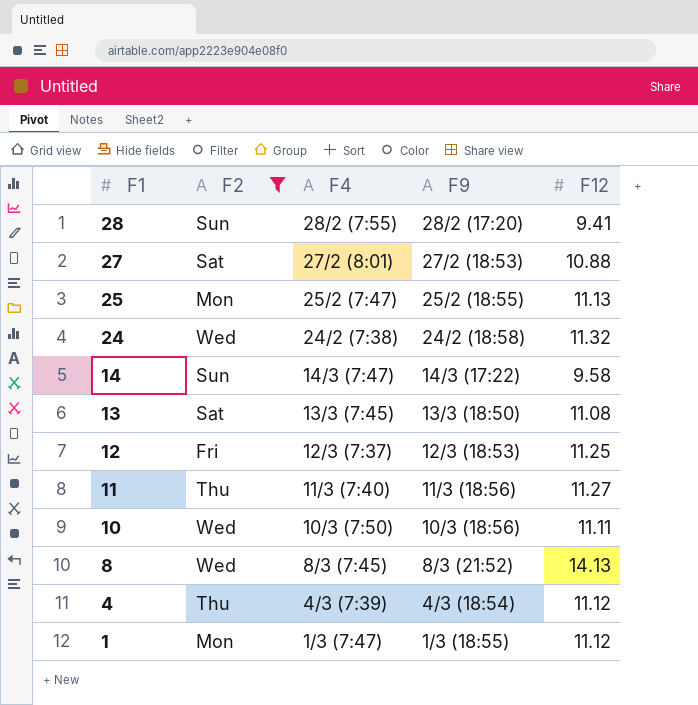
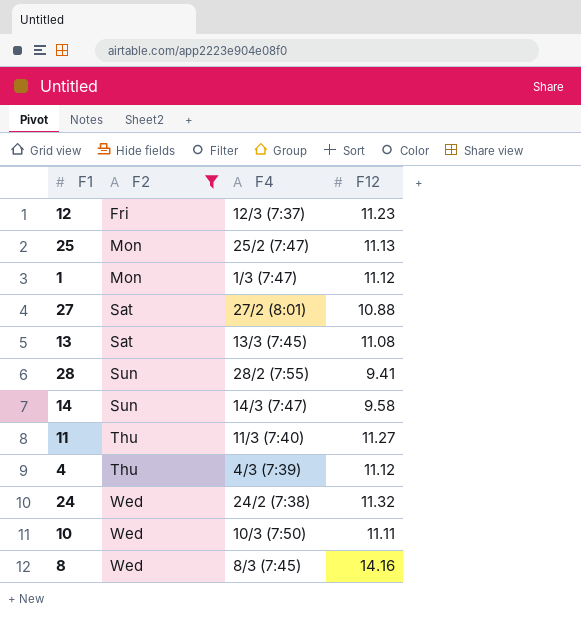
row order: F1 descending -> F2 ascending
column F9 | position: 4 -> none
12 | F12: 11.25 -> 11.23
8 | F12: 14.13 -> 14.16

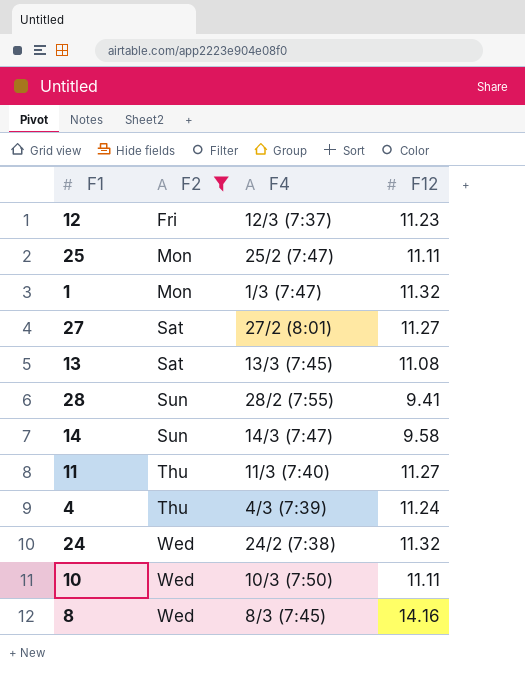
25 | F12: 11.13 -> 11.11
1 | F12: 11.12 -> 11.32
27 | F12: 10.88 -> 11.27
4 | F12: 11.12 -> 11.24

